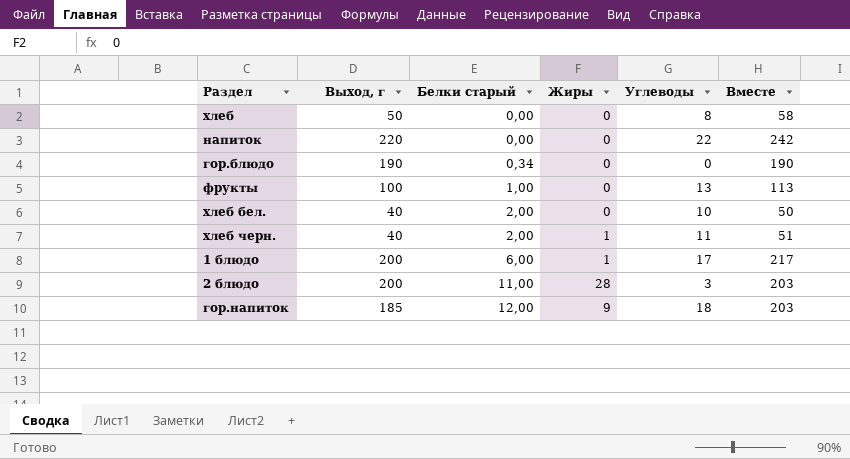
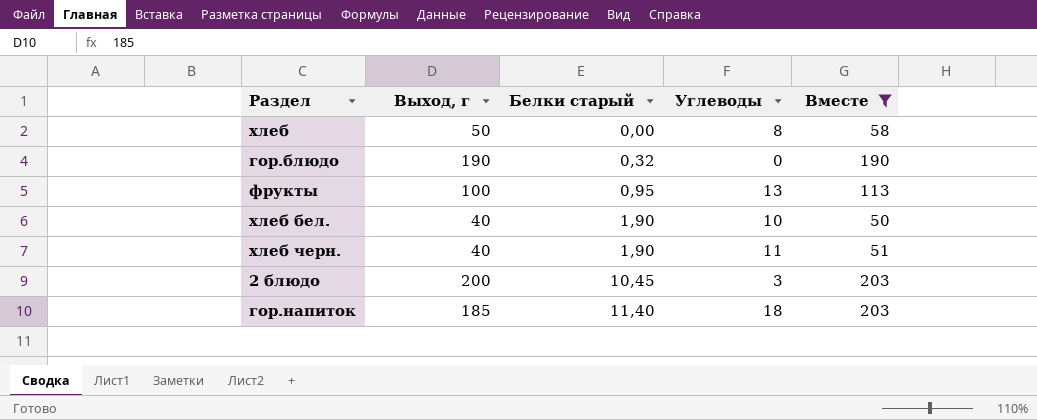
filter: none -> Вместе <= 203
column Жиры | position: 4 -> none
гор.блюдо | Белки старый: 0,34 -> 0,32
фрукты | Белки старый: 1,00 -> 0,95
хлеб бел. | Белки старый: 2,00 -> 1,90
хлеб черн. | Белки старый: 2,00 -> 1,90
2 блюдо | Белки старый: 11,00 -> 10,45
гор.напиток | Белки старый: 12,00 -> 11,40

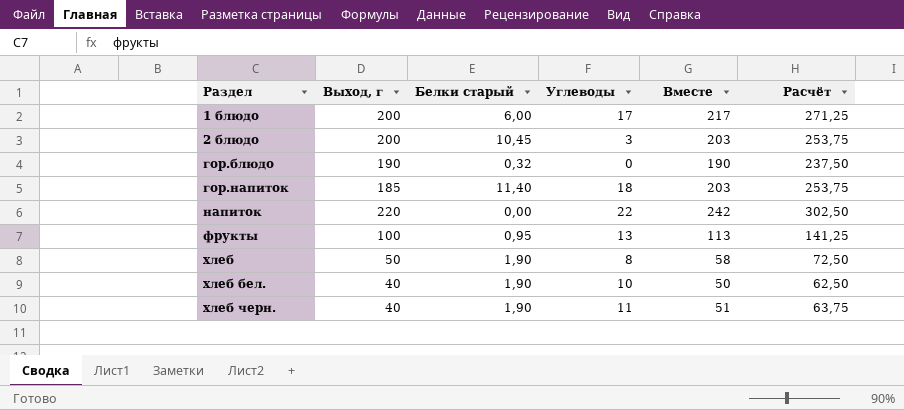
filter: Вместе <= 203 -> none
row order: Белки старый ascending -> Раздел ascending
column Расчёт | formula: none -> [Вместе] * 1,25
хлеб | Белки старый: 0,00 -> 1,90

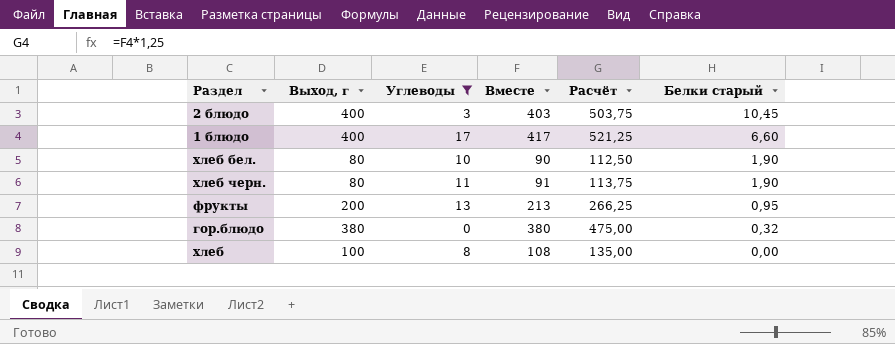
filter: none -> Углеводы <= 17
row order: Раздел ascending -> Белки старый descending
column Белки старый | position: 3 -> 6
2 блюдо | Выход, г: 200 -> 400
2 блюдо | Вместе: 203 -> 403
2 блюдо | Расчёт: 253,75 -> 503,75
1 блюдо | Выход, г: 200 -> 400
1 блюдо | Вместе: 217 -> 417
1 блюдо | Расчёт: 271,25 -> 521,25
1 блюдо | Белки старый: 6,00 -> 6,60
хлеб бел. | Выход, г: 40 -> 80
хлеб бел. | Вместе: 50 -> 90
хлеб бел. | Расчёт: 62,50 -> 112,50
хлеб черн. | Выход, г: 40 -> 80
хлеб черн. | Вместе: 51 -> 91
хлеб черн. | Расчёт: 63,75 -> 113,75
фрукты | Выход, г: 100 -> 200
фрукты | Вместе: 113 -> 213
фрукты | Расчёт: 141,25 -> 266,25
гор.блюдо | Выход, г: 190 -> 380
гор.блюдо | Вместе: 190 -> 380
гор.блюдо | Расчёт: 237,50 -> 475,00
хлеб | Выход, г: 50 -> 100
хлеб | Вместе: 58 -> 108
хлеб | Расчёт: 72,50 -> 135,00
хлеб | Белки старый: 1,90 -> 0,00

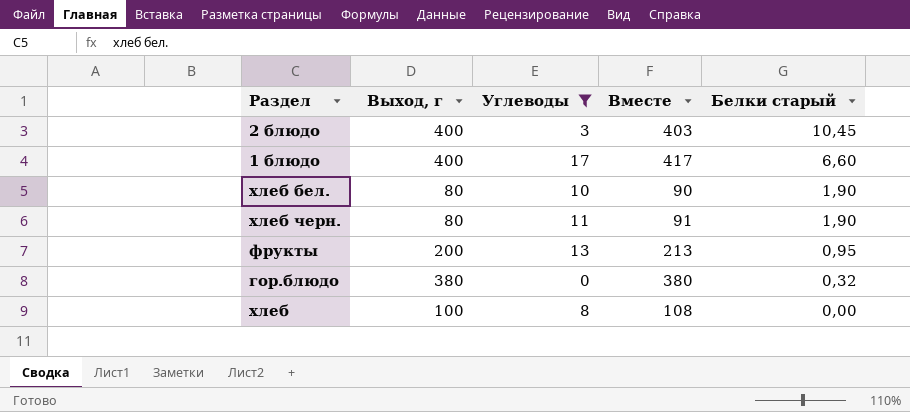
column Расчёт | formula: [Вместе] * 1,25 -> none

